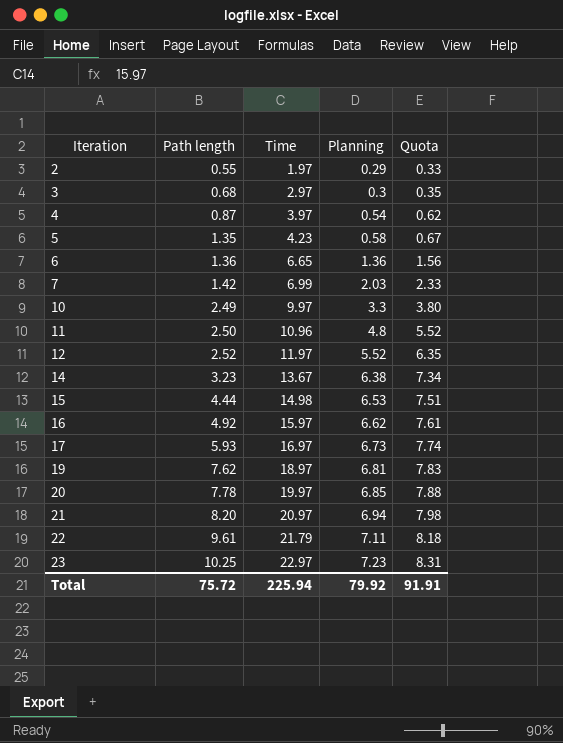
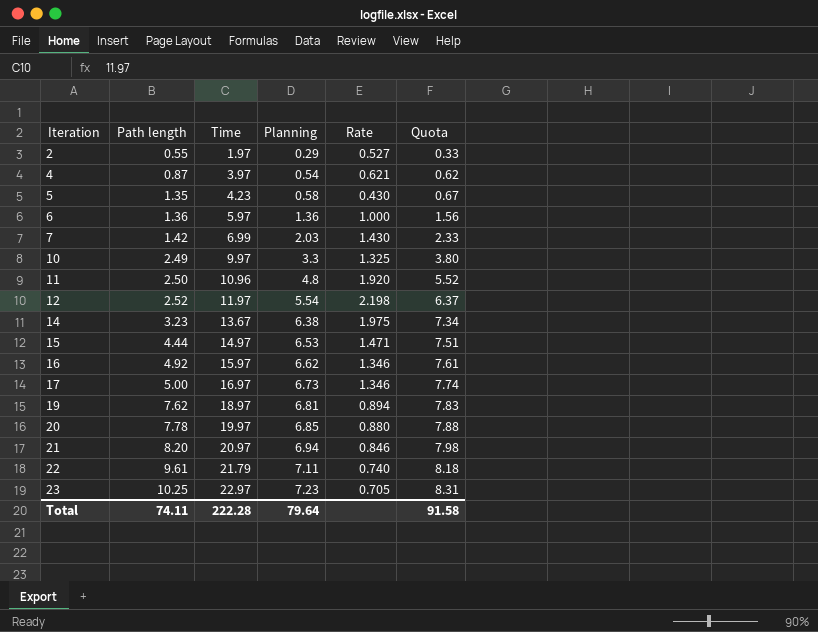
column Rate | formula: none -> [Planning] / [Path length]
row 3: 0.68 | 2.97 | 0.3 | 0.35 -> none
6 | Time: 6.65 -> 5.97
12 | Planning: 5.52 -> 5.54
12 | Quota: 6.35 -> 6.37
15 | Time: 14.98 -> 14.97
17 | Path length: 5.93 -> 5.00
Total | Path length: 75.72 -> 74.11
Total | Time: 225.94 -> 222.28
Total | Planning: 79.92 -> 79.64
Total | Quota: 91.91 -> 91.58

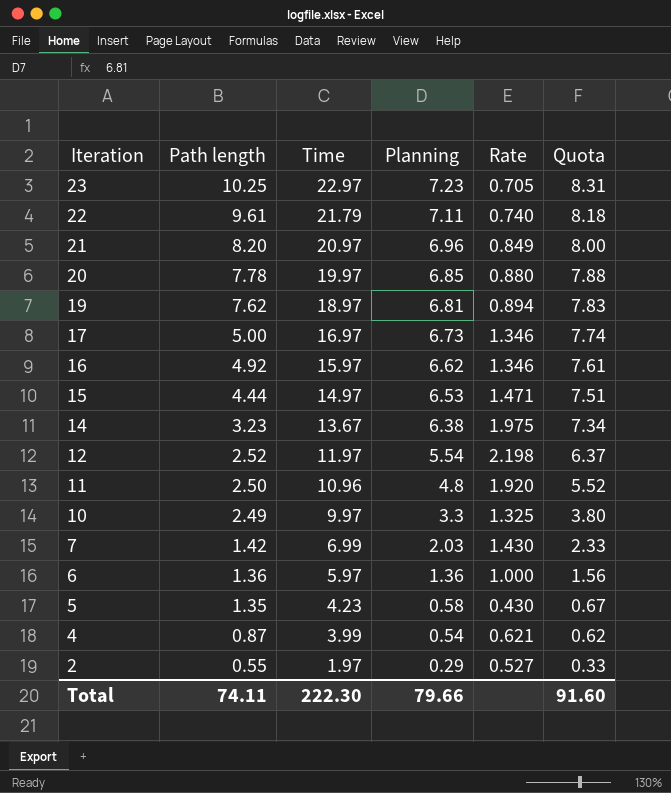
row order: Iteration ascending -> Iteration descending
21 | Planning: 6.94 -> 6.96
21 | Rate: 0.846 -> 0.849
21 | Quota: 7.98 -> 8.00
4 | Time: 3.97 -> 3.99
Total | Time: 222.28 -> 222.30
Total | Planning: 79.64 -> 79.66
Total | Quota: 91.58 -> 91.60

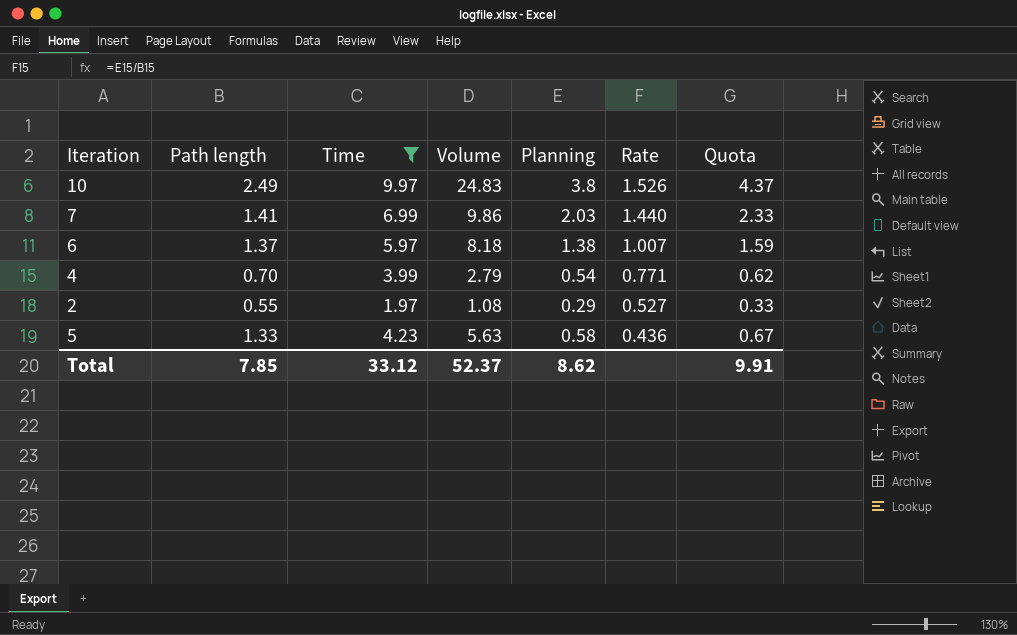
filter: none -> Time <= 9.97
row order: Iteration descending -> Rate descending
column Volume | formula: none -> [Path length] * [Time]
10 | Planning: 3.3 -> 3.8
10 | Rate: 1.325 -> 1.526
10 | Quota: 3.80 -> 4.37
7 | Path length: 1.42 -> 1.41
7 | Rate: 1.430 -> 1.440
6 | Path length: 1.36 -> 1.37
6 | Planning: 1.36 -> 1.38
6 | Rate: 1.000 -> 1.007
6 | Quota: 1.56 -> 1.59
4 | Path length: 0.87 -> 0.70
4 | Rate: 0.621 -> 0.771
5 | Path length: 1.35 -> 1.33
5 | Rate: 0.430 -> 0.436
Total | Path length: 74.11 -> 7.85
Total | Time: 222.30 -> 33.12
Total | Planning: 79.66 -> 8.62
Total | Quota: 91.60 -> 9.91

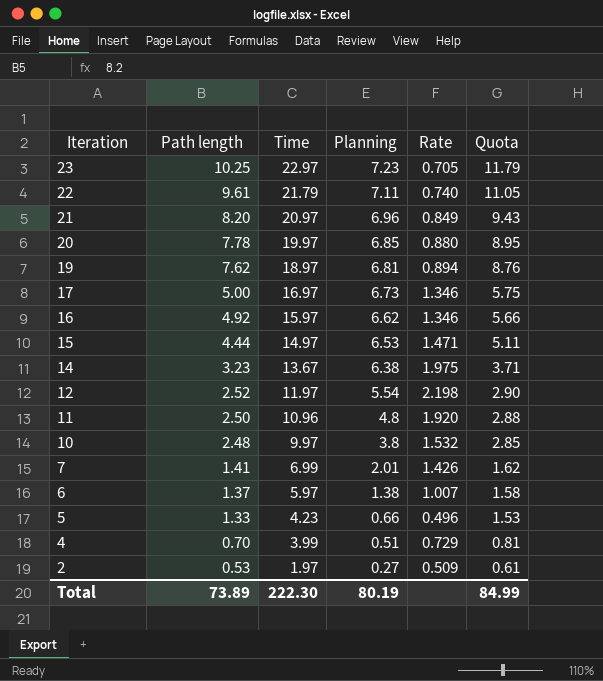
filter: Time <= 9.97 -> none
row order: Rate descending -> Iteration descending
column Volume | formula: [Path length] * [Time] -> none
column Quota | formula: [Planning] * 1.15 -> [Path length] * 1.15
10 | Path length: 2.49 -> 2.48
10 | Rate: 1.526 -> 1.532
7 | Planning: 2.03 -> 2.01
7 | Rate: 1.440 -> 1.426
5 | Planning: 0.58 -> 0.66
5 | Rate: 0.436 -> 0.496
4 | Planning: 0.54 -> 0.51
4 | Rate: 0.771 -> 0.729
2 | Path length: 0.55 -> 0.53
2 | Planning: 0.29 -> 0.27
2 | Rate: 0.527 -> 0.509
Total | Path length: 7.85 -> 73.89
Total | Time: 33.12 -> 222.30
Total | Planning: 8.62 -> 80.19
Total | Quota: 9.91 -> 84.99

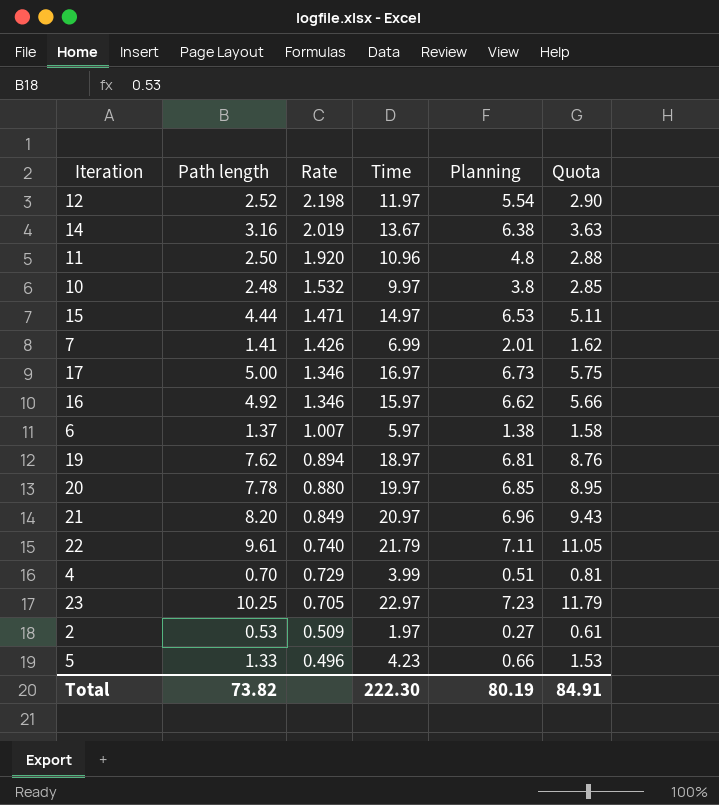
row order: Iteration descending -> Rate descending
column Rate | position: 5 -> 3
14 | Path length: 3.23 -> 3.16
14 | Rate: 1.975 -> 2.019
14 | Quota: 3.71 -> 3.63
Total | Path length: 73.89 -> 73.82
Total | Quota: 84.99 -> 84.91

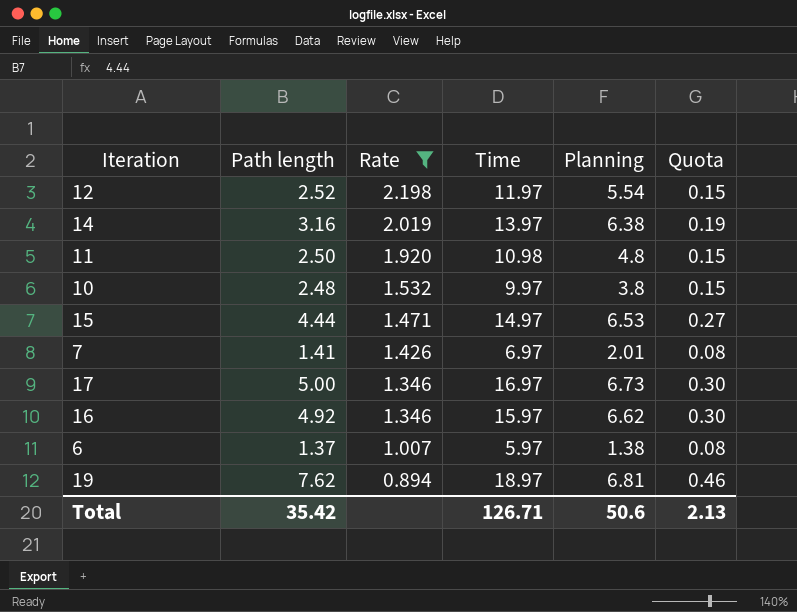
filter: none -> Rate >= 0.894
column Quota | formula: [Path length] * 1.15 -> [Path length] * 0.06
14 | Time: 13.67 -> 13.97
11 | Time: 10.96 -> 10.98
7 | Time: 6.99 -> 6.97
Total | Path length: 73.82 -> 35.42
Total | Time: 222.30 -> 126.71
Total | Planning: 80.19 -> 50.6
Total | Quota: 84.91 -> 2.13

